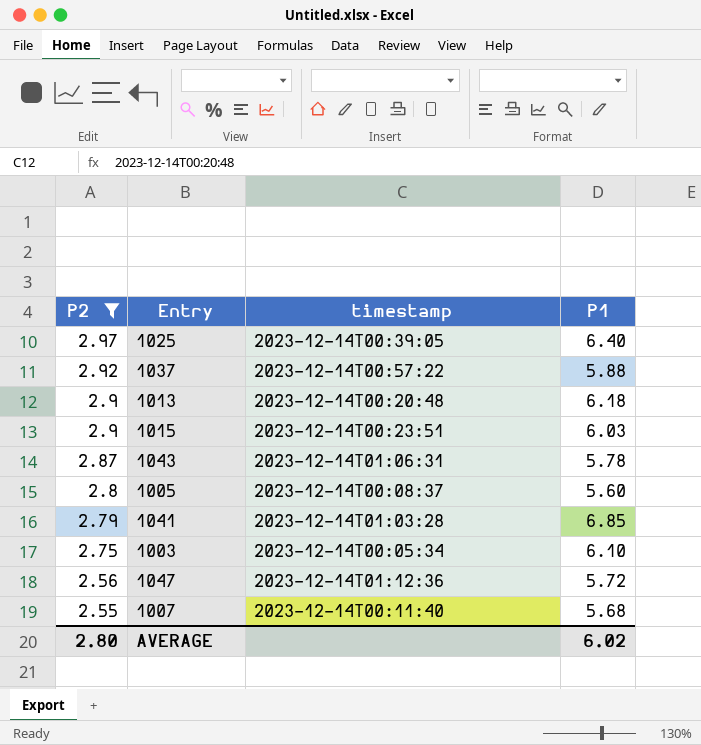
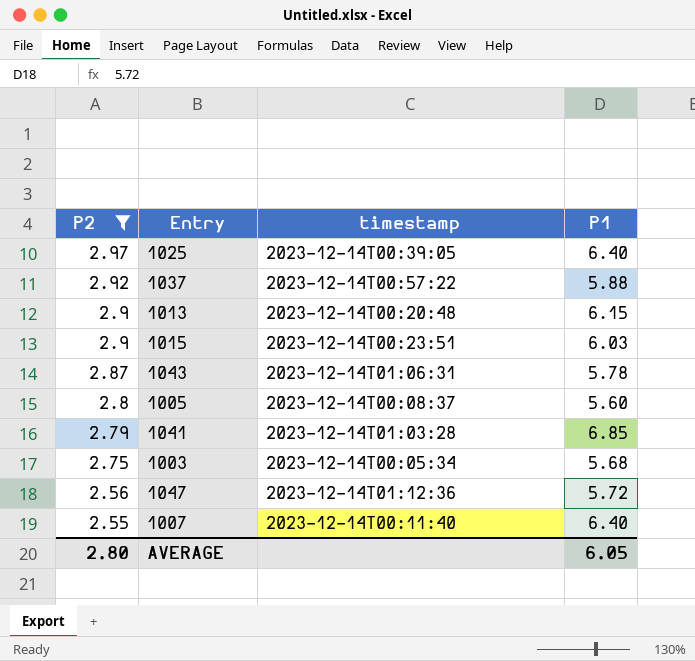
1013 | P1: 6.18 -> 6.15
1003 | P1: 6.10 -> 5.68
1007 | P1: 5.68 -> 6.40
AVERAGE | P1: 6.02 -> 6.05

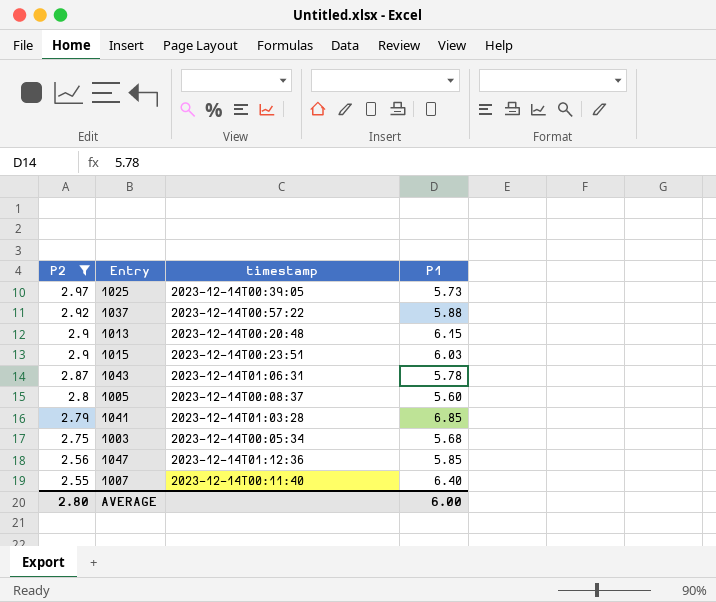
1025 | P1: 6.40 -> 5.73
1047 | P1: 5.72 -> 5.85
AVERAGE | P1: 6.05 -> 6.00

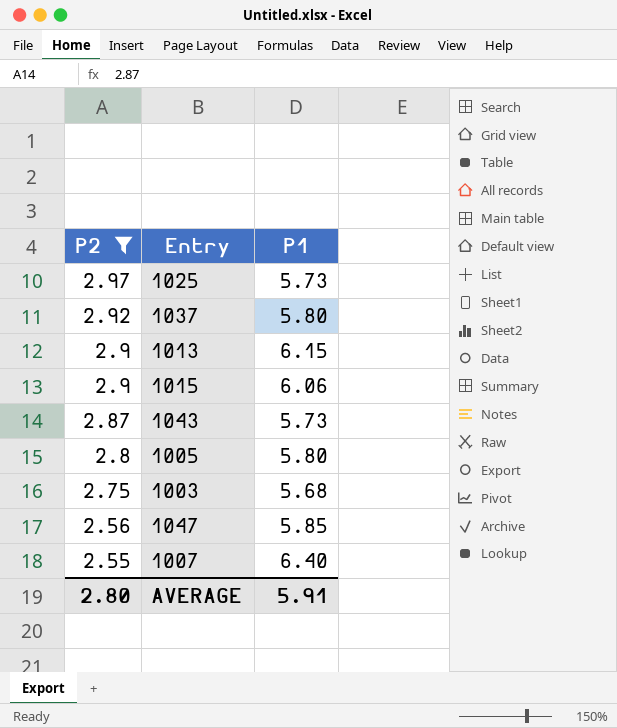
column timestamp | position: 3 -> none
row 1041: 2.79 | 2023-12-14T01:03:28 | 6.85 -> none
1037 | P1: 5.88 -> 5.80
1015 | P1: 6.03 -> 6.06
1043 | P1: 5.78 -> 5.73
1005 | P1: 5.60 -> 5.80
AVERAGE | P1: 6.00 -> 5.91

